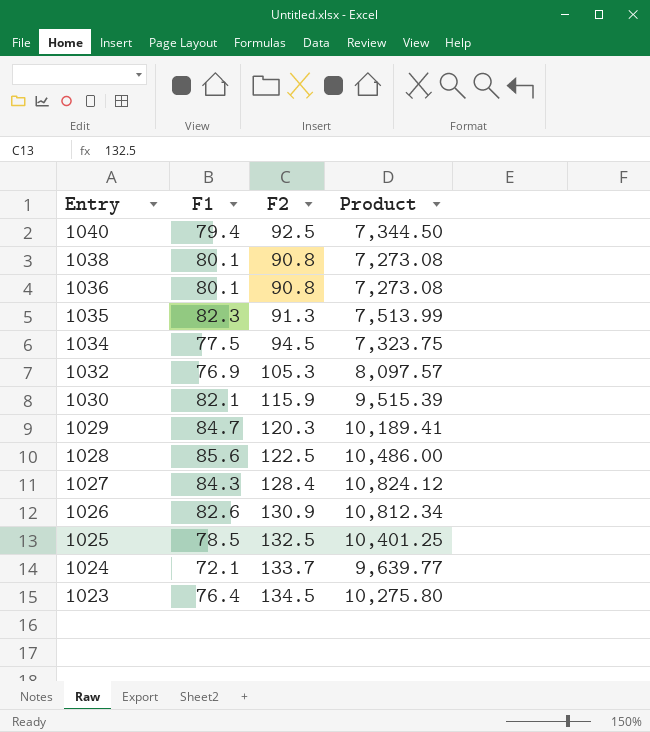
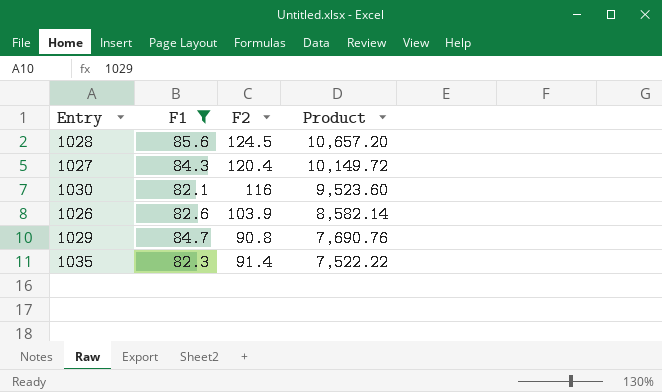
filter: none -> F1 >= 82.1
row order: Entry descending -> Product descending
1028 | F2: 122.5 -> 124.5
1028 | Product: 10,486.00 -> 10,657.20
1027 | F2: 128.4 -> 120.4
1027 | Product: 10,824.12 -> 10,149.72
1030 | F2: 115.9 -> 116
1030 | Product: 9,515.39 -> 9,523.60
1026 | F2: 130.9 -> 103.9
1026 | Product: 10,812.34 -> 8,582.14
1029 | F2: 120.3 -> 90.8
1029 | Product: 10,189.41 -> 7,690.76
1035 | F2: 91.3 -> 91.4
1035 | Product: 7,513.99 -> 7,522.22

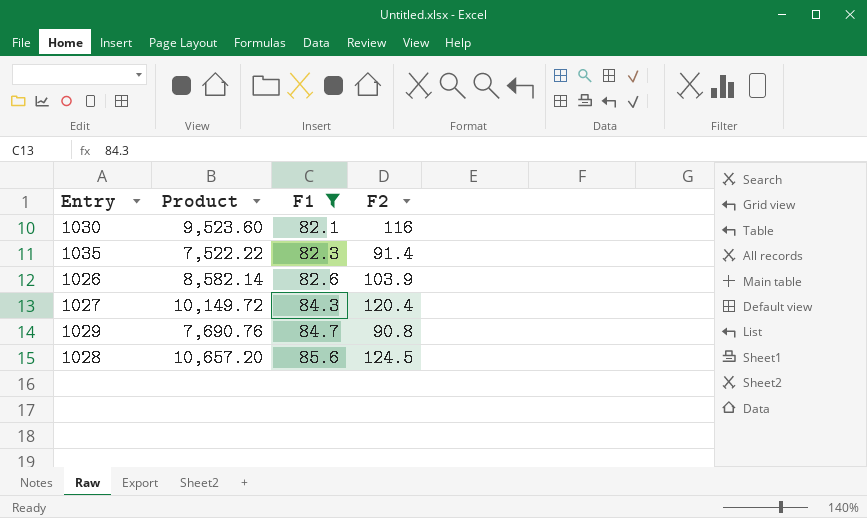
row order: Product descending -> F1 ascending
column Product | position: 4 -> 2

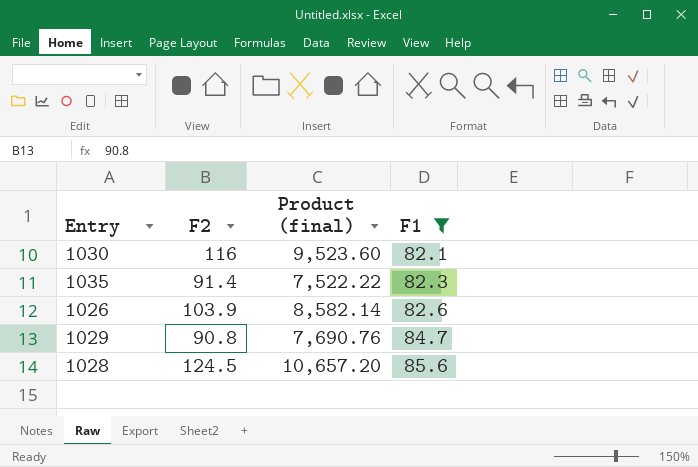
column F2 | position: 4 -> 2
column name: Product -> Product (final)
row 1027: 10,149.72 | 84.3 | 120.4 -> none

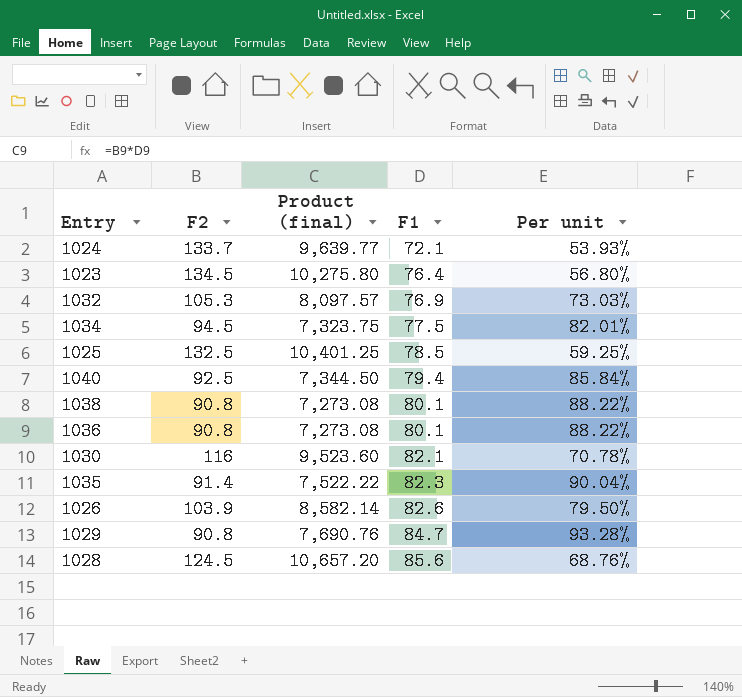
filter: F1 >= 82.1 -> none
column Per unit | formula: none -> [F1] / [F2]

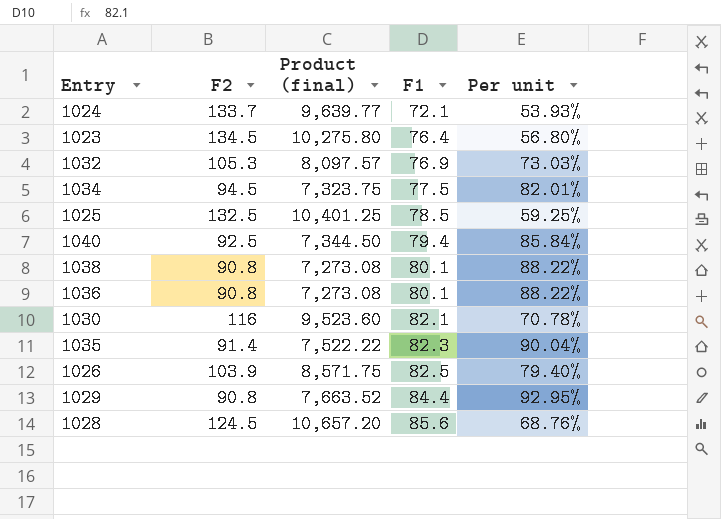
1026 | Product (final): 8,582.14 -> 8,571.75
1026 | F1: 82.6 -> 82.5
1026 | Per unit: 79.50% -> 79.40%
1029 | Product (final): 7,690.76 -> 7,663.52
1029 | F1: 84.7 -> 84.4
1029 | Per unit: 93.28% -> 92.95%

